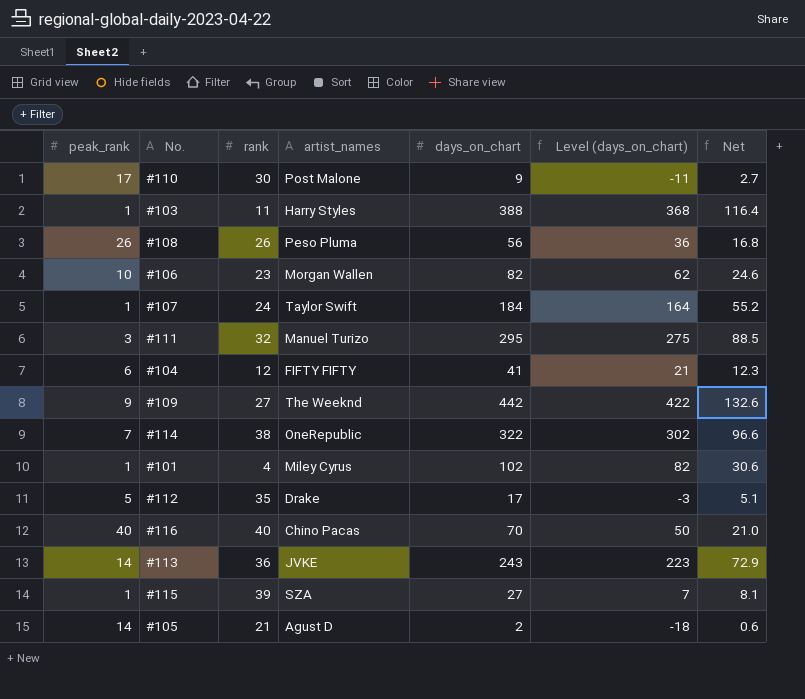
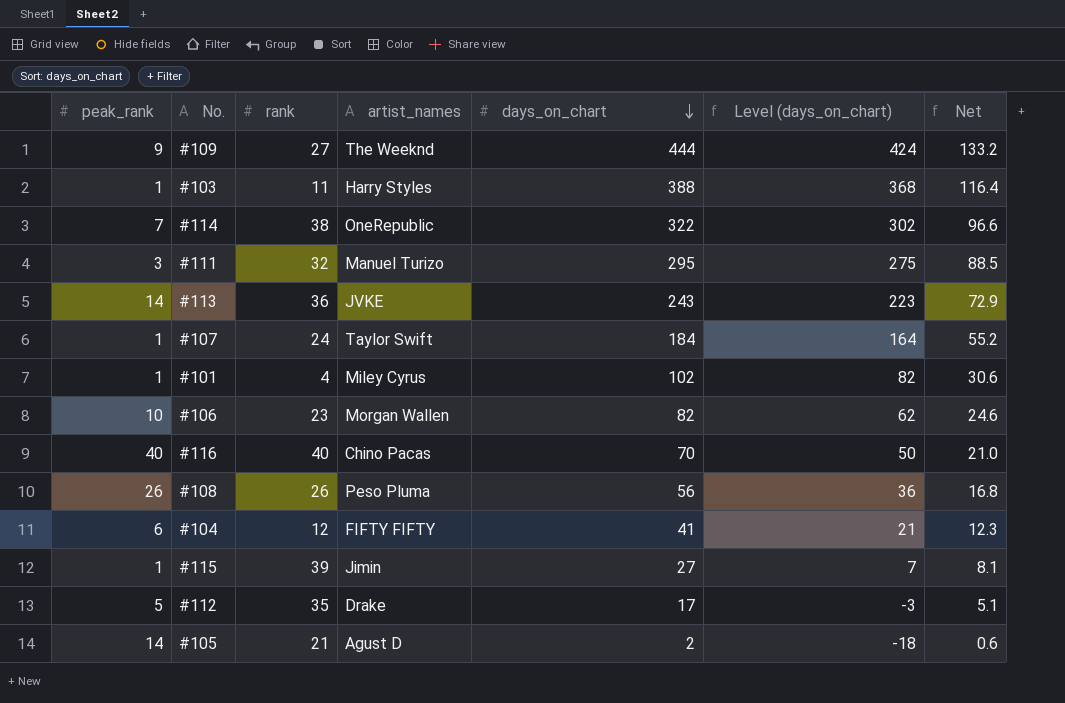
row order: none -> days_on_chart descending
row #110: 17 | 30 | Post Malone | 9 | -11 | 2.7 -> none
#109 | days_on_chart: 442 -> 444
#109 | Level (days_on_chart): 422 -> 424
#109 | Net: 132.6 -> 133.2
#115 | artist_names: SZA -> Jimin

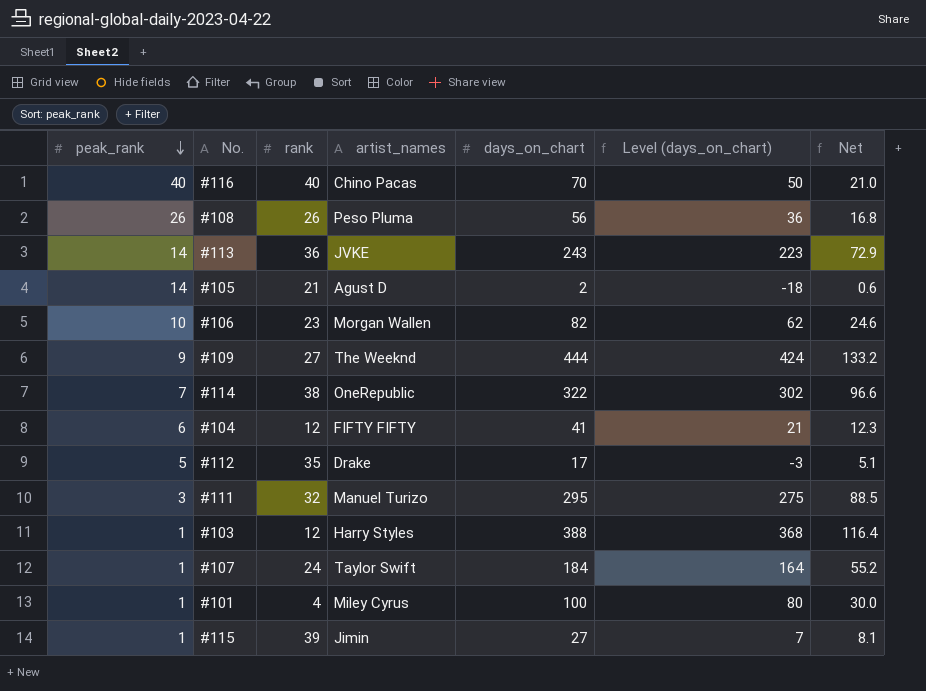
row order: days_on_chart descending -> peak_rank descending
#103 | rank: 11 -> 12
#101 | days_on_chart: 102 -> 100
#101 | Level (days_on_chart): 82 -> 80
#101 | Net: 30.6 -> 30.0

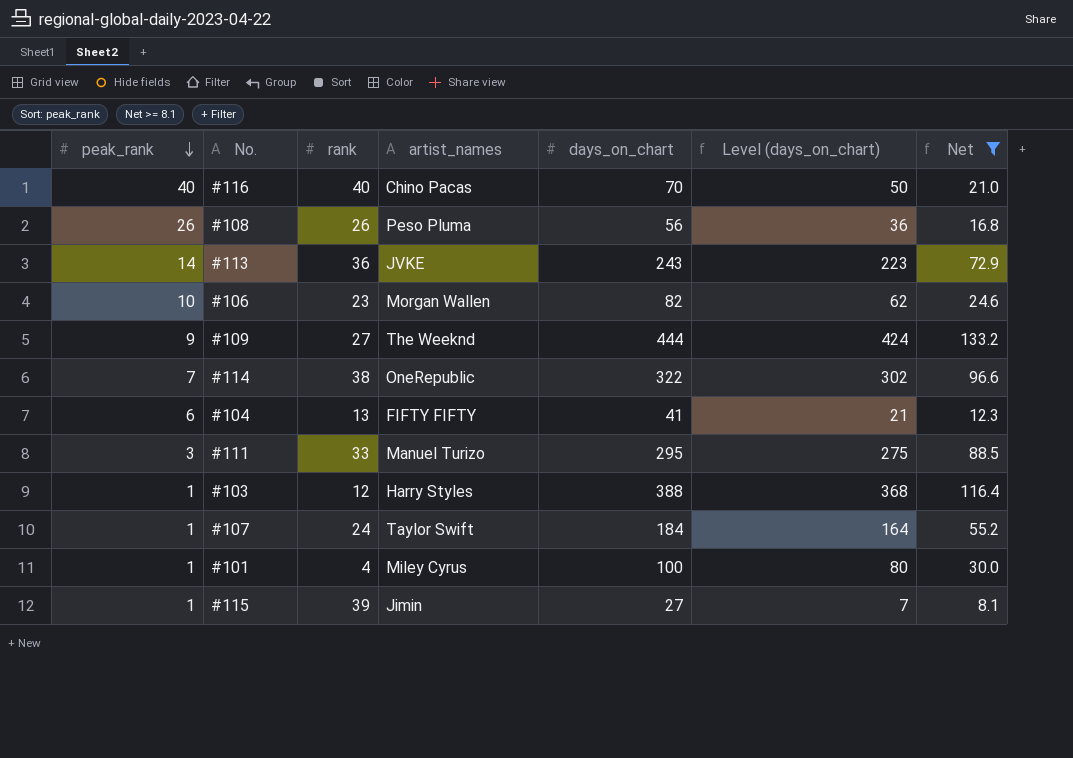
filter: none -> Net >= 8.1
#104 | rank: 12 -> 13
#111 | rank: 32 -> 33

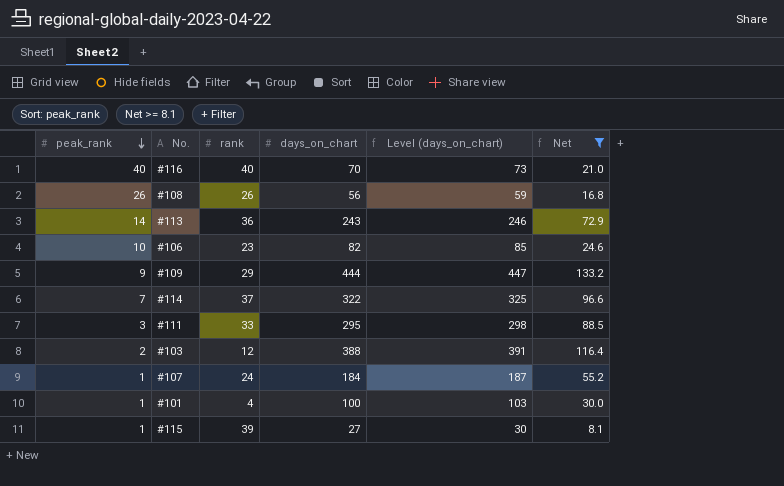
column artist_names | position: 4 -> none
column Level (days_on_chart) | formula: [days_on_chart] - 20 -> [days_on_chart] + 3
row #104: 6 | 13 | FIFTY FIFTY | 41 | 21 | 12.3 -> none
#109 | rank: 27 -> 29
#114 | rank: 38 -> 37
#103 | peak_rank: 1 -> 2

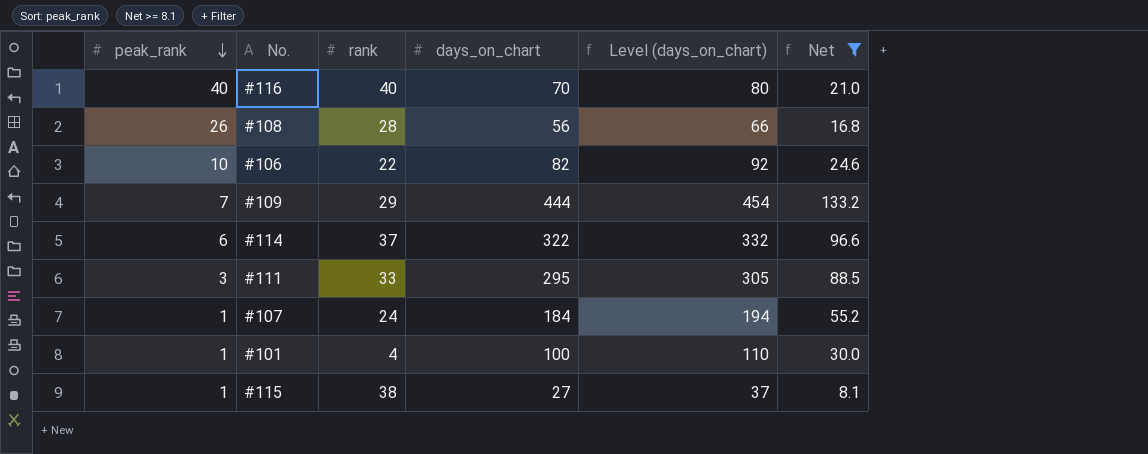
column Level (days_on_chart) | formula: [days_on_chart] + 3 -> [days_on_chart] + 10
row #113: 14 | 36 | 243 | 246 | 72.9 -> none
row #103: 2 | 12 | 388 | 391 | 116.4 -> none
#108 | rank: 26 -> 28
#106 | rank: 23 -> 22
#109 | peak_rank: 9 -> 7
#114 | peak_rank: 7 -> 6
#115 | rank: 39 -> 38

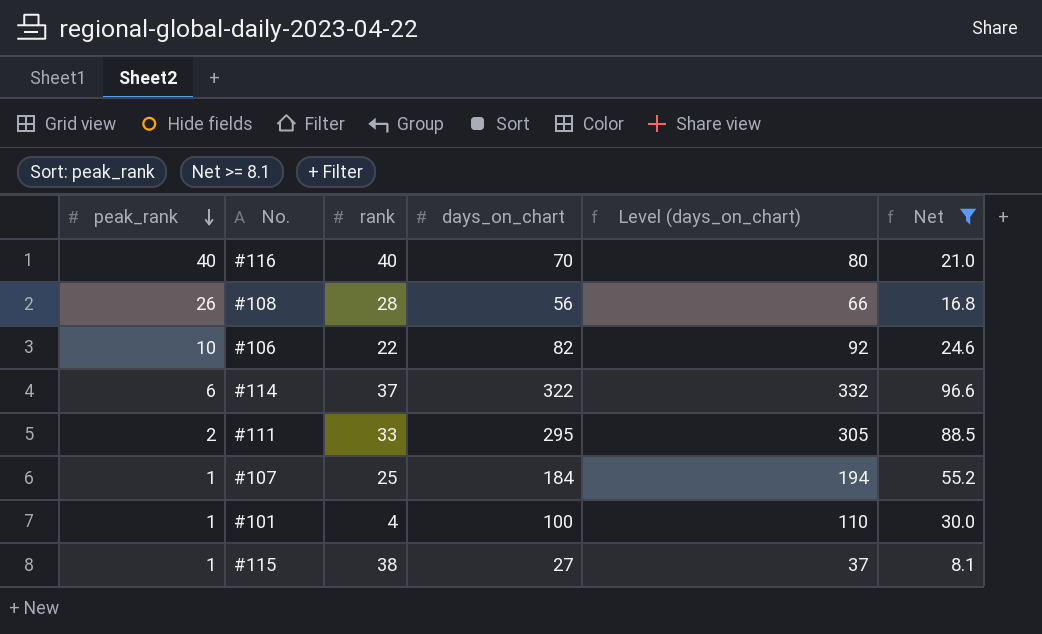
row #109: 7 | 29 | 444 | 454 | 133.2 -> none
#111 | peak_rank: 3 -> 2
#107 | rank: 24 -> 25

